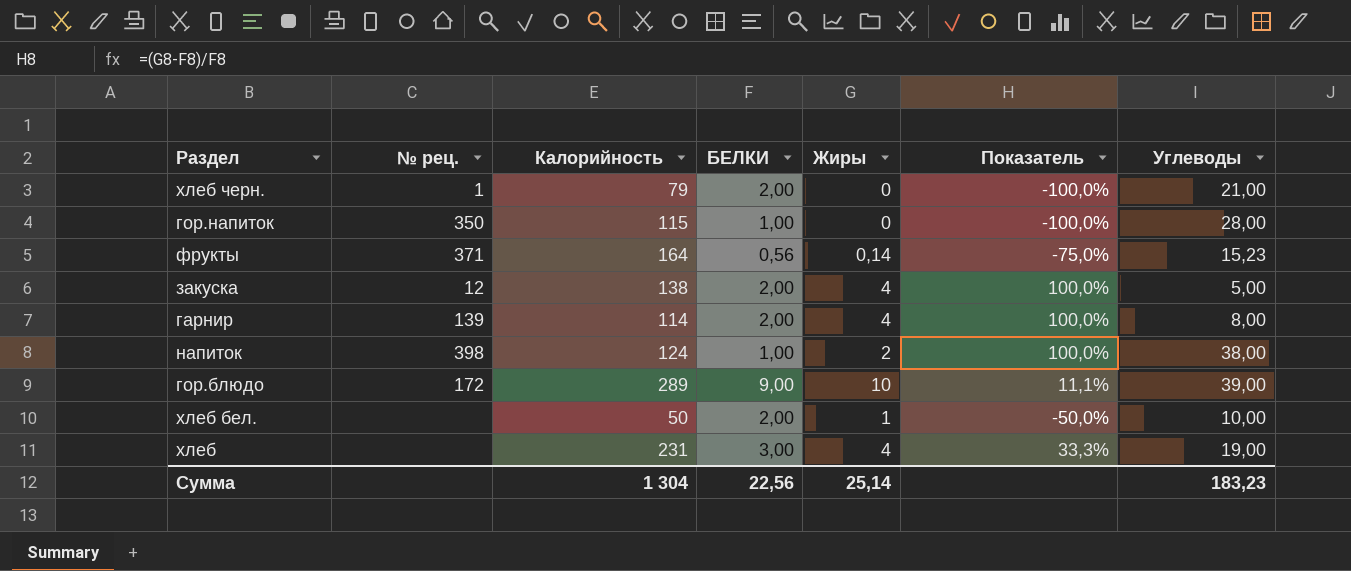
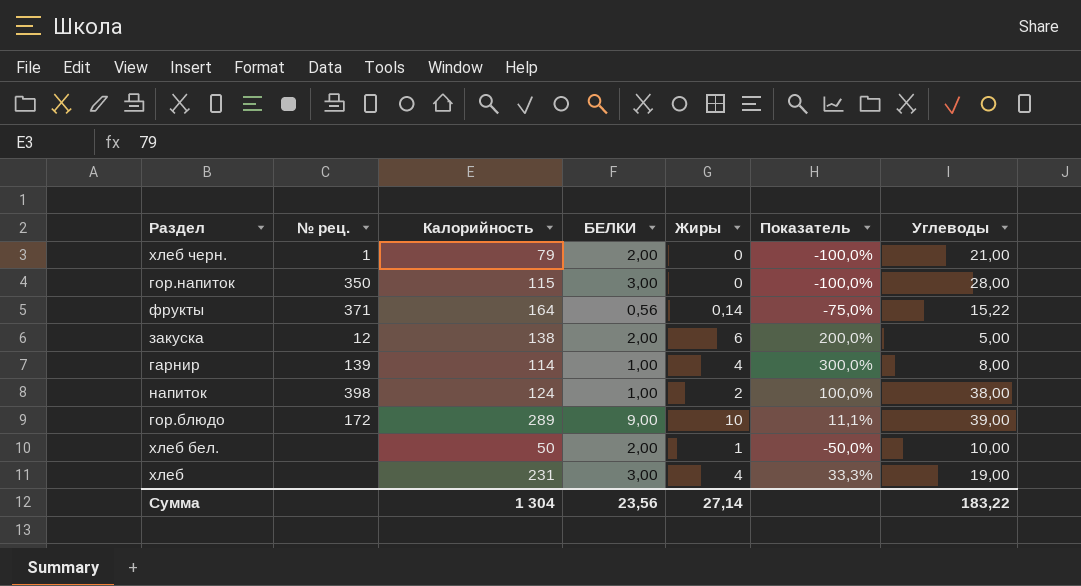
гор.напиток | БЕЛКИ: 1,00 -> 3,00
фрукты | Углеводы: 15,23 -> 15,22
закуска | Жиры: 4 -> 6
закуска | Показатель: 100,0% -> 200,0%
гарнир | БЕЛКИ: 2,00 -> 1,00
гарнир | Показатель: 100,0% -> 300,0%
Сумма | БЕЛКИ: 22,56 -> 23,56
Сумма | Жиры: 25,14 -> 27,14
Сумма | Углеводы: 183,23 -> 183,22

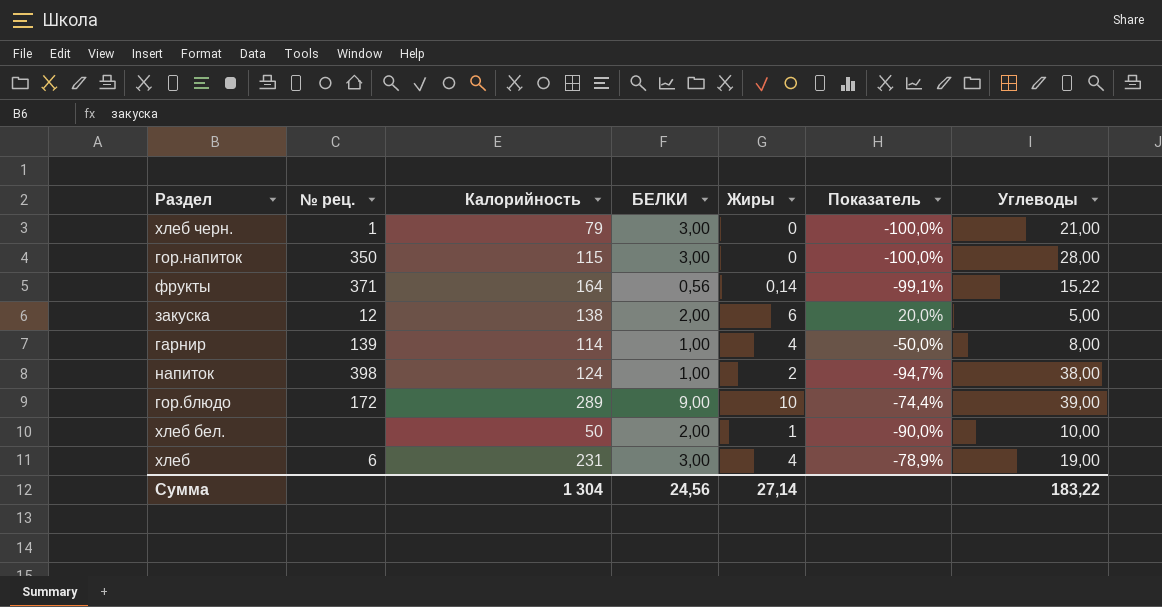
column Показатель | formula: ([Жиры] - [БЕЛКИ]) / [БЕЛКИ] -> ([Жиры] - [Углеводы]) / [Углеводы]
хлеб черн. | БЕЛКИ: 2,00 -> 3,00
хлеб | № рец.: none -> 6
Сумма | БЕЛКИ: 23,56 -> 24,56

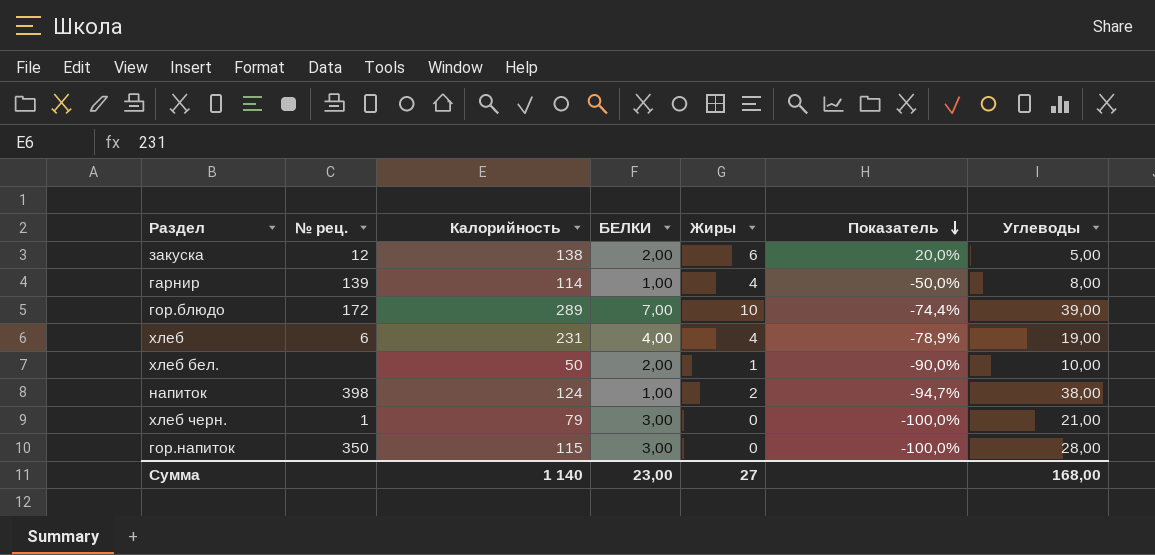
row order: none -> Показатель descending
row фрукты: 371 | 164 | 0,56 | 0,14 | -99,1% | 15,22 -> none
гор.блюдо | БЕЛКИ: 9,00 -> 7,00
хлеб | БЕЛКИ: 3,00 -> 4,00
Сумма | Калорийность: 1 304 -> 1 140
Сумма | БЕЛКИ: 24,56 -> 23,00
Сумма | Жиры: 27,14 -> 27
Сумма | Углеводы: 183,22 -> 168,00

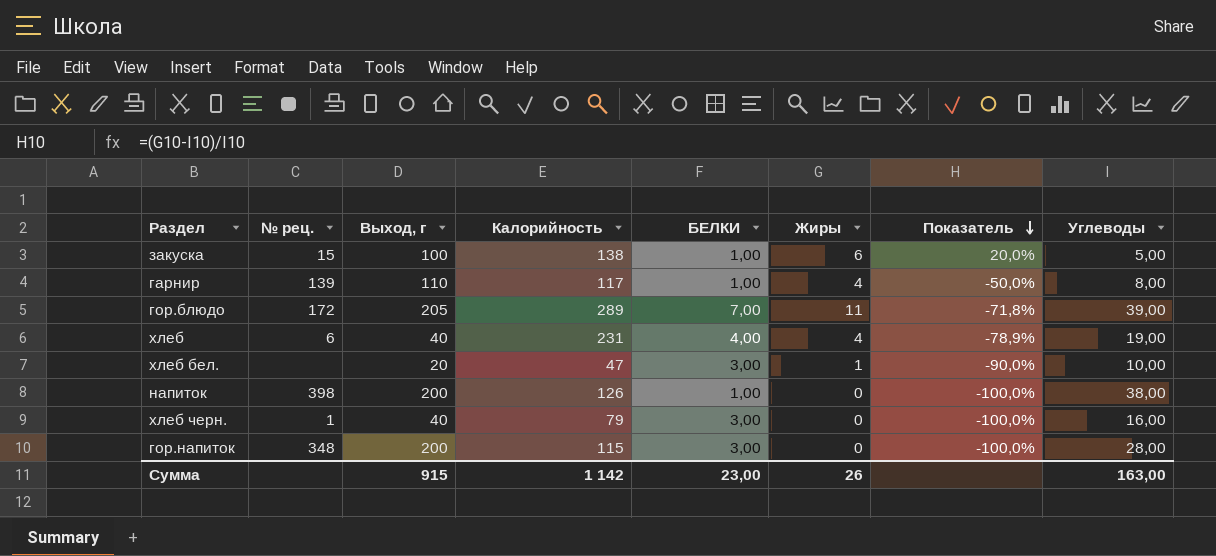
column Выход, г | position: none -> 3
закуска | № рец.: 12 -> 15
закуска | БЕЛКИ: 2,00 -> 1,00
гарнир | Калорийность: 114 -> 117
гор.блюдо | Жиры: 10 -> 11
гор.блюдо | Показатель: -74,4% -> -71,8%
хлеб бел. | Калорийность: 50 -> 47
хлеб бел. | БЕЛКИ: 2,00 -> 3,00
напиток | Калорийность: 124 -> 126
напиток | Жиры: 2 -> 0
напиток | Показатель: -94,7% -> -100,0%
хлеб черн. | Углеводы: 21,00 -> 16,00
гор.напиток | № рец.: 350 -> 348
Сумма | Калорийность: 1 140 -> 1 142
Сумма | Жиры: 27 -> 26
Сумма | Углеводы: 168,00 -> 163,00

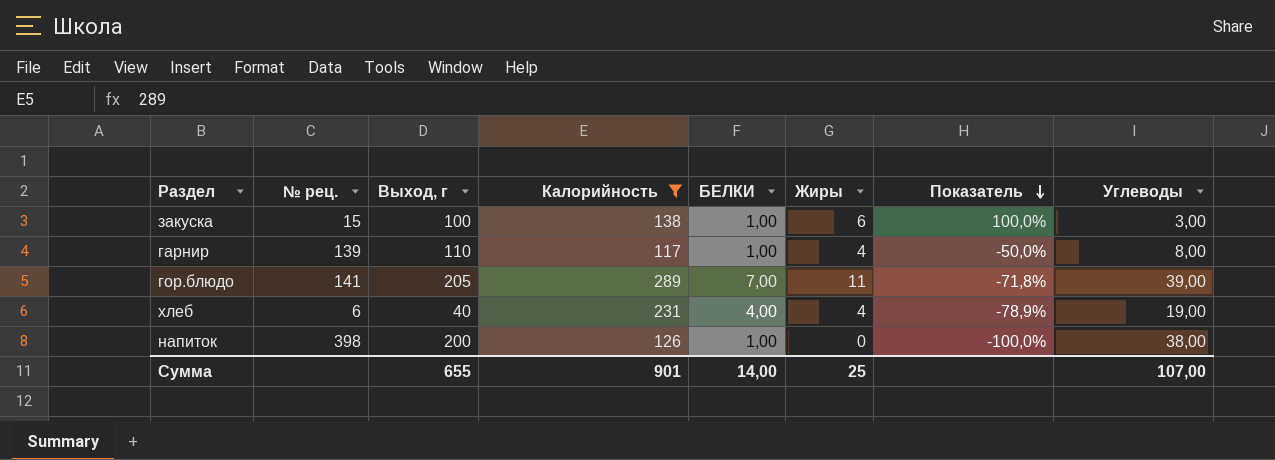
filter: none -> Калорийность >= 117
закуска | Показатель: 20,0% -> 100,0%
закуска | Углеводы: 5,00 -> 3,00
гор.блюдо | № рец.: 172 -> 141
Сумма | Выход, г: 915 -> 655
Сумма | Калорийность: 1 142 -> 901
Сумма | БЕЛКИ: 23,00 -> 14,00
Сумма | Жиры: 26 -> 25
Сумма | Углеводы: 163,00 -> 107,00

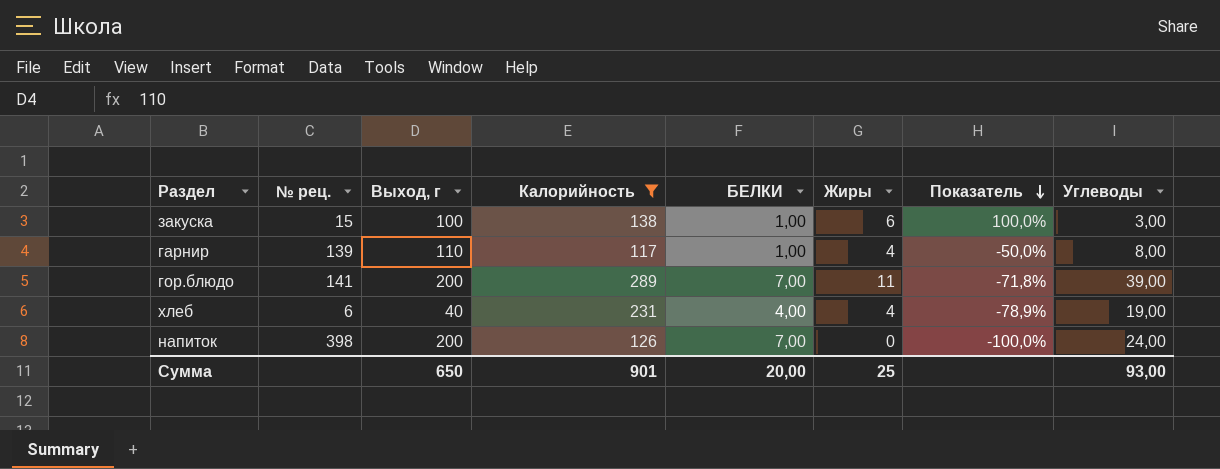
гор.блюдо | Выход, г: 205 -> 200
напиток | БЕЛКИ: 1,00 -> 7,00
напиток | Углеводы: 38,00 -> 24,00
Сумма | Выход, г: 655 -> 650
Сумма | БЕЛКИ: 14,00 -> 20,00
Сумма | Углеводы: 107,00 -> 93,00

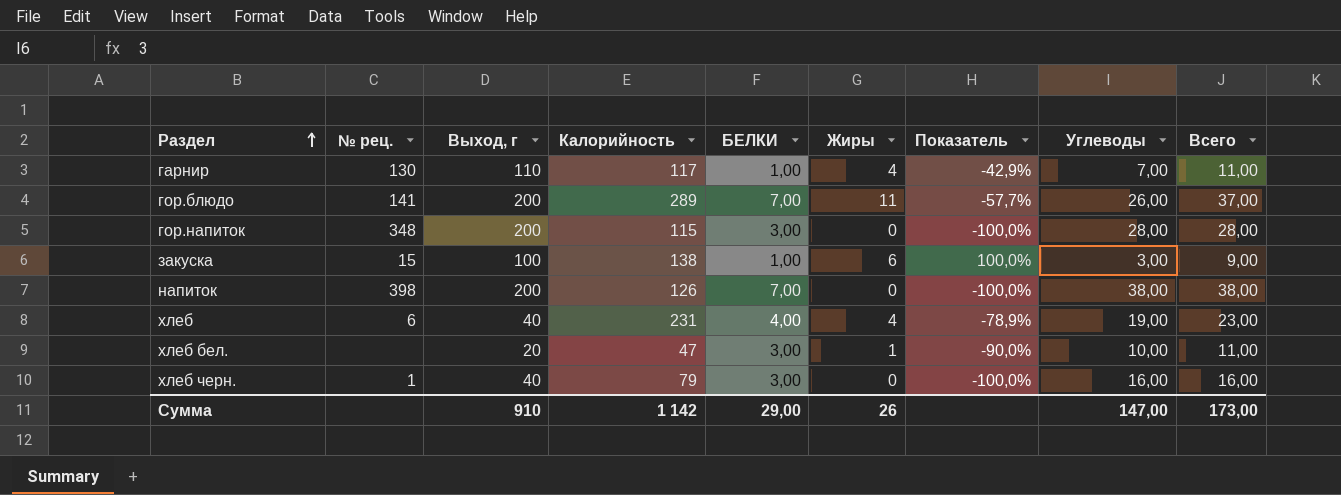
filter: Калорийность >= 117 -> none
row order: Показатель descending -> Раздел ascending
column Всего | formula: none -> [Жиры] + [Углеводы]
гарнир | № рец.: 139 -> 130
гарнир | Показатель: -50,0% -> -42,9%
гарнир | Углеводы: 8,00 -> 7,00
гор.блюдо | Показатель: -71,8% -> -57,7%
гор.блюдо | Углеводы: 39,00 -> 26,00
напиток | Углеводы: 24,00 -> 38,00
Сумма | Выход, г: 650 -> 910
Сумма | Калорийность: 901 -> 1 142
Сумма | БЕЛКИ: 20,00 -> 29,00
Сумма | Жиры: 25 -> 26
Сумма | Углеводы: 93,00 -> 147,00

